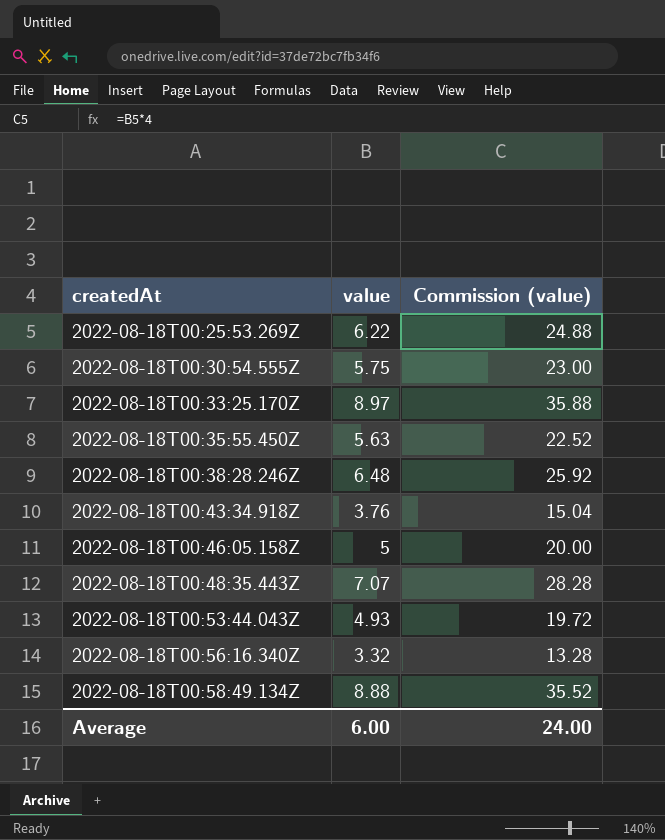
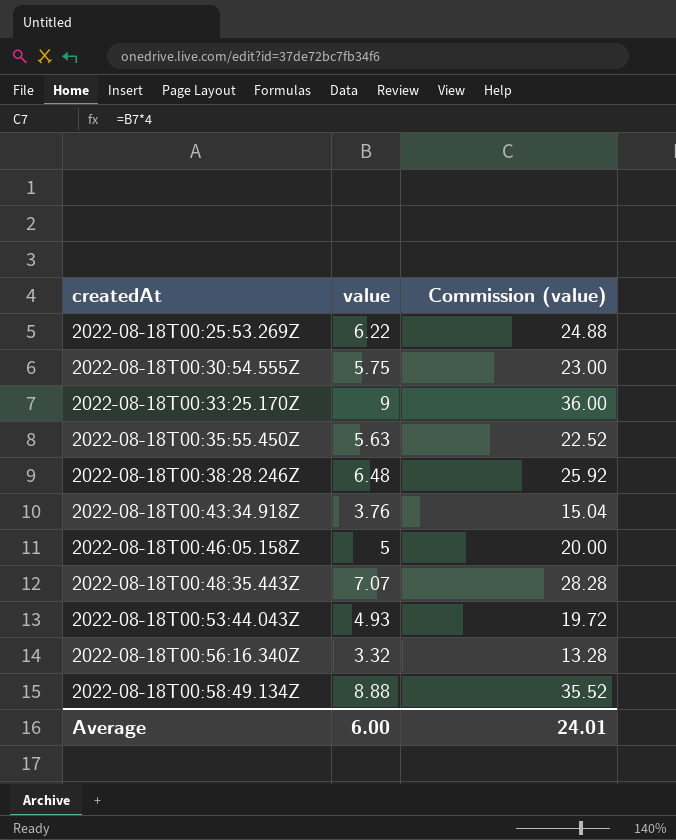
2022-08-18T00:33:25.170Z | value: 8.97 -> 9
2022-08-18T00:33:25.170Z | Commission (value): 35.88 -> 36.00
Average | Commission (value): 24.00 -> 24.01

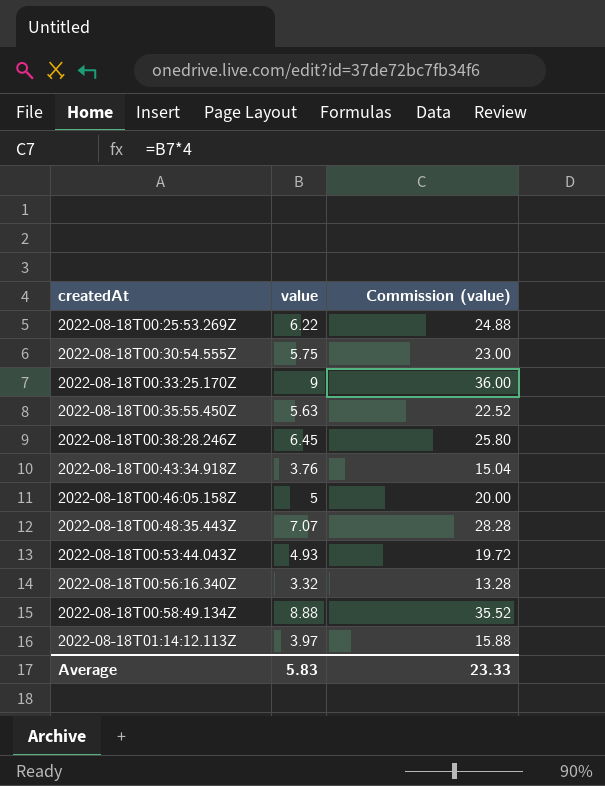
2022-08-18T00:38:28.246Z | value: 6.48 -> 6.45
2022-08-18T00:38:28.246Z | Commission (value): 25.92 -> 25.80
row 2022-08-18T01:14:12.113Z: none -> 3.97 | 15.88
Average | value: 6.00 -> 5.83
Average | Commission (value): 24.01 -> 23.33

